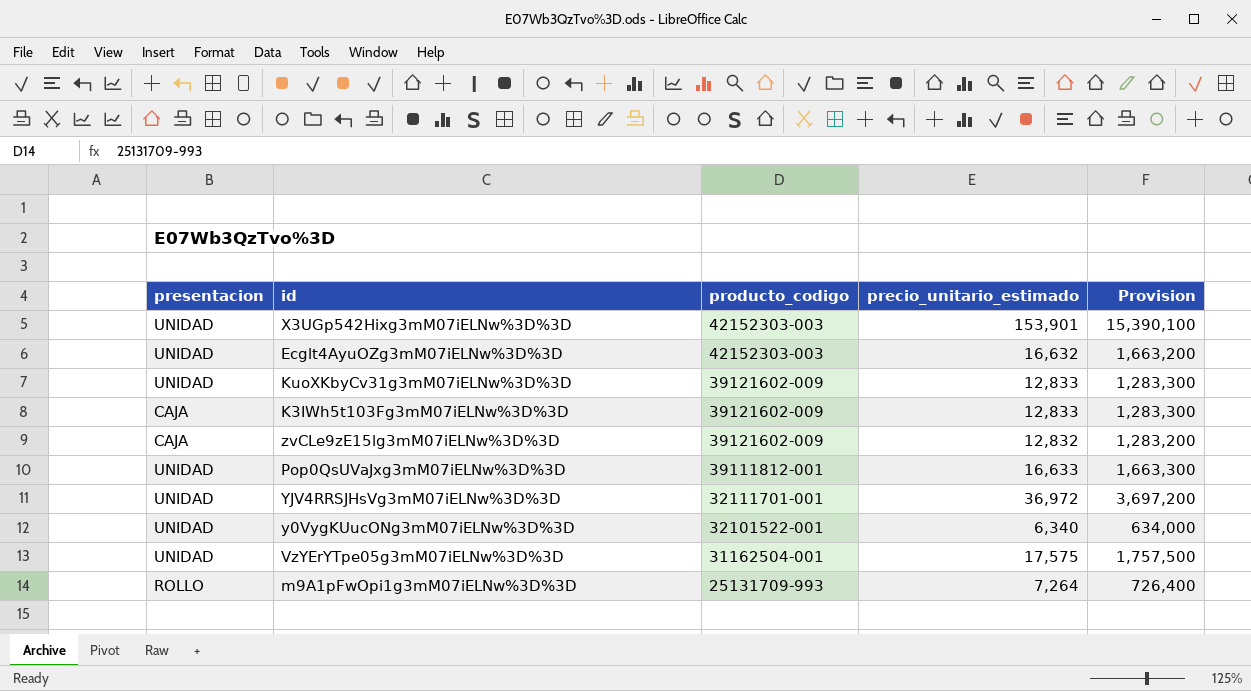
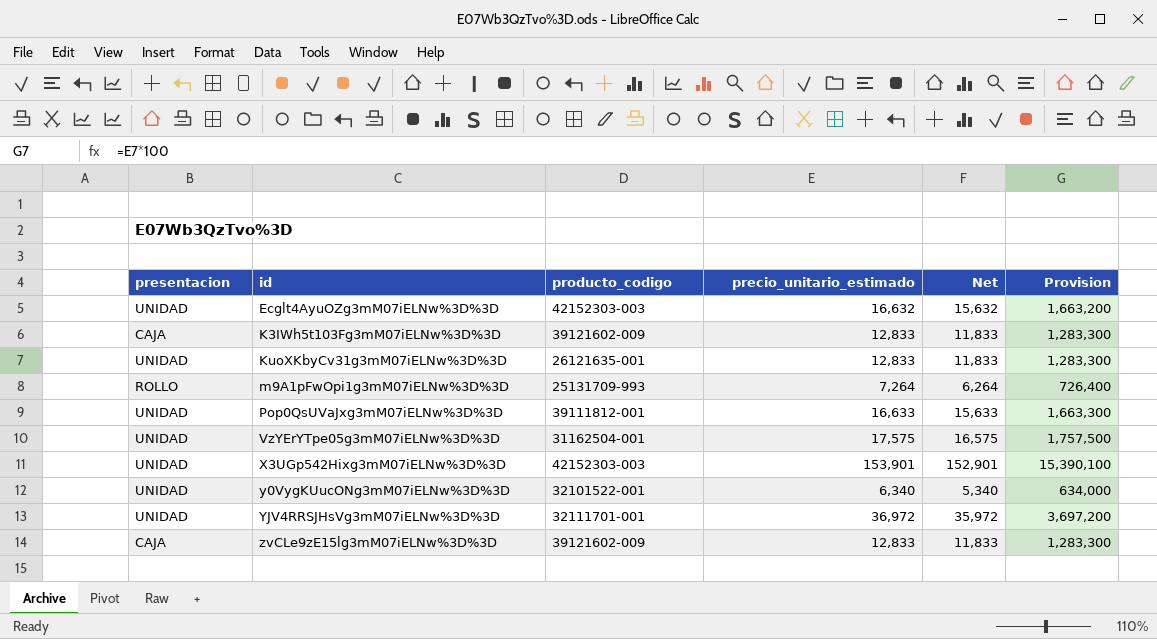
row order: producto_codigo descending -> id ascending
column Net | formula: none -> [precio_unitario_estimado] - 1000
KuoXKbyCv31g3mM07iELNw%3D%3D | producto_codigo: 39121602-009 -> 26121635-001
zvCLe9zE15lg3mM07iELNw%3D%3D | precio_unitario_estimado: 12,832 -> 12,833
zvCLe9zE15lg3mM07iELNw%3D%3D | Provision: 1,283,200 -> 1,283,300

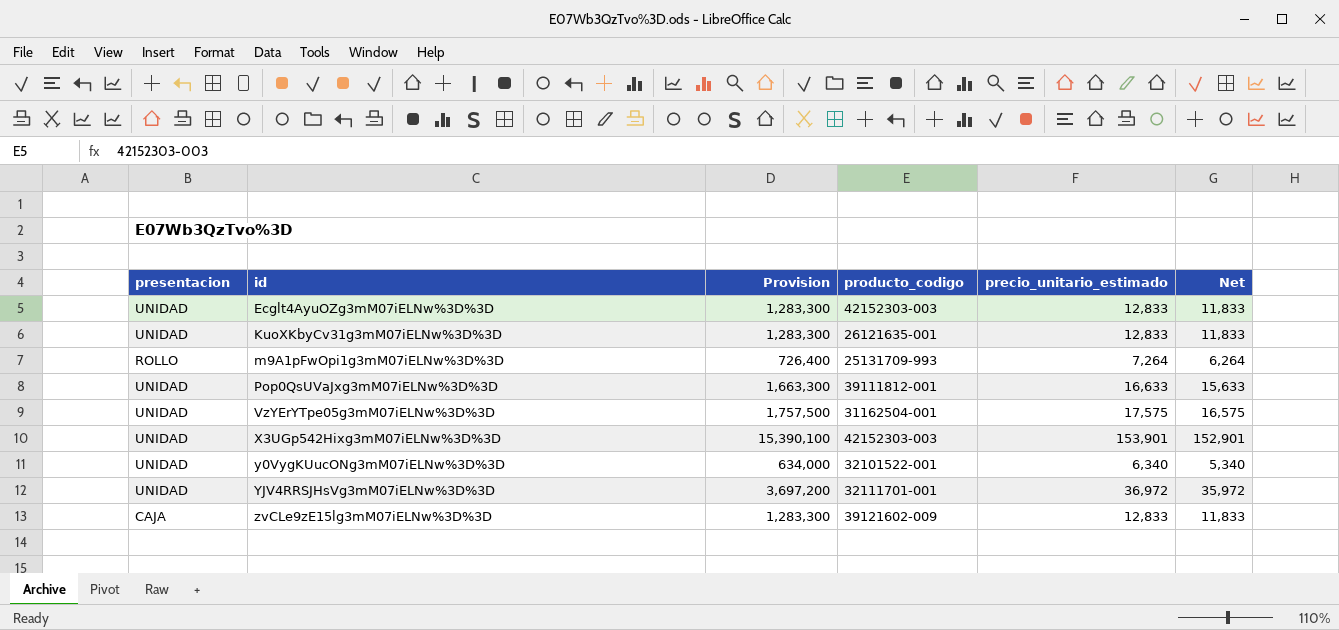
column Provision | position: 6 -> 3
row K3IWh5t103Fg3mM07iELNw%3D%3D: CAJA | 39121602-009 | 12,833 | 11,833 | 1,283,300 -> none
Ecglt4AyuOZg3mM07iELNw%3D%3D | Provision: 1,663,200 -> 1,283,300
Ecglt4AyuOZg3mM07iELNw%3D%3D | precio_unitario_estimado: 16,632 -> 12,833
Ecglt4AyuOZg3mM07iELNw%3D%3D | Net: 15,632 -> 11,833

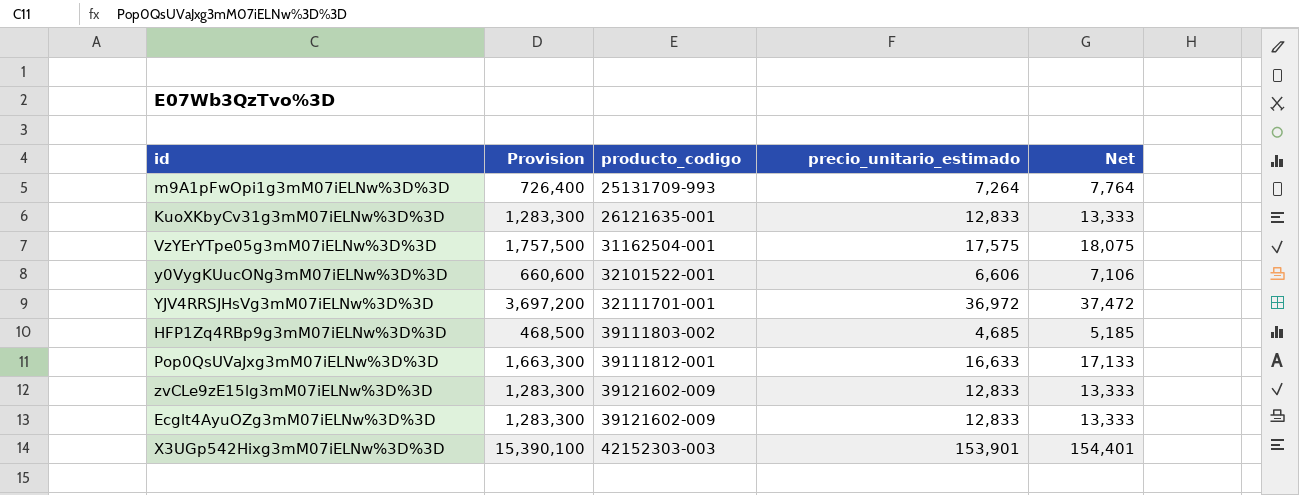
row order: id ascending -> producto_codigo ascending
column presentacion | position: 1 -> none
column Net | formula: [precio_unitario_estimado] - 1000 -> [precio_unitario_estimado] + 500
y0VygKUucONg3mM07iELNw%3D%3D | Provision: 634,000 -> 660,600
y0VygKUucONg3mM07iELNw%3D%3D | precio_unitario_estimado: 6,340 -> 6,606
row HFP1Zq4RBp9g3mM07iELNw%3D%3D: none -> 468,500 | 39111803-002 | 4,685 | 5,185
Ecglt4AyuOZg3mM07iELNw%3D%3D | producto_codigo: 42152303-003 -> 39121602-009

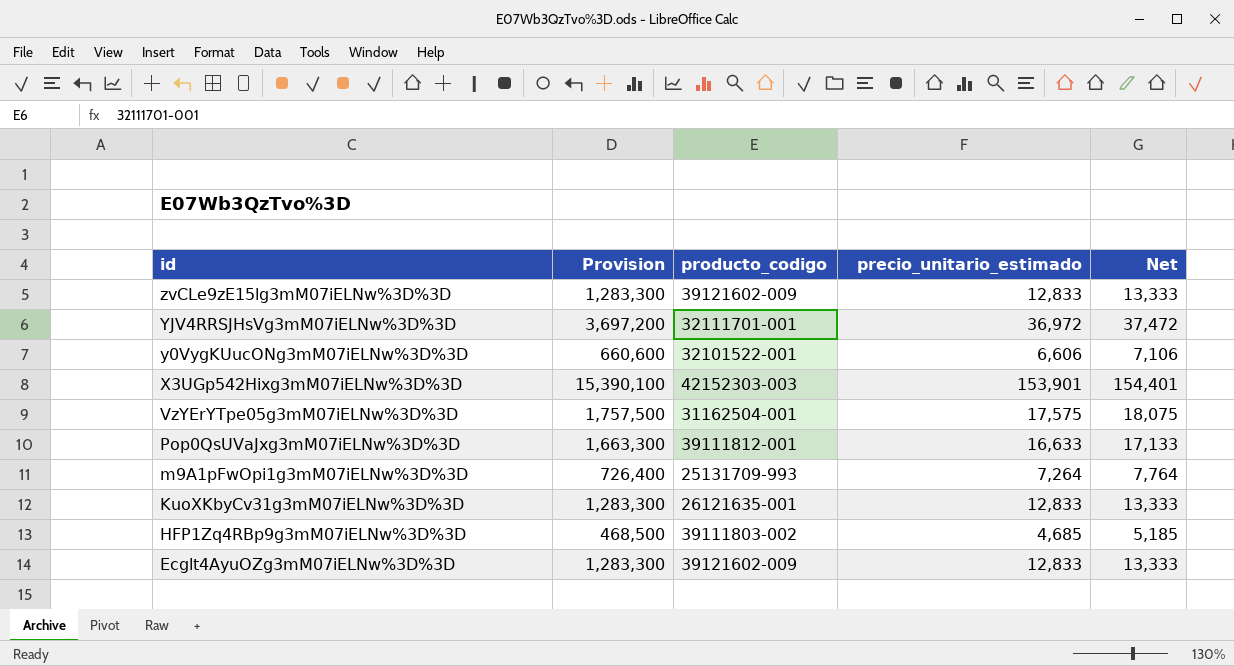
row order: producto_codigo ascending -> id descending

